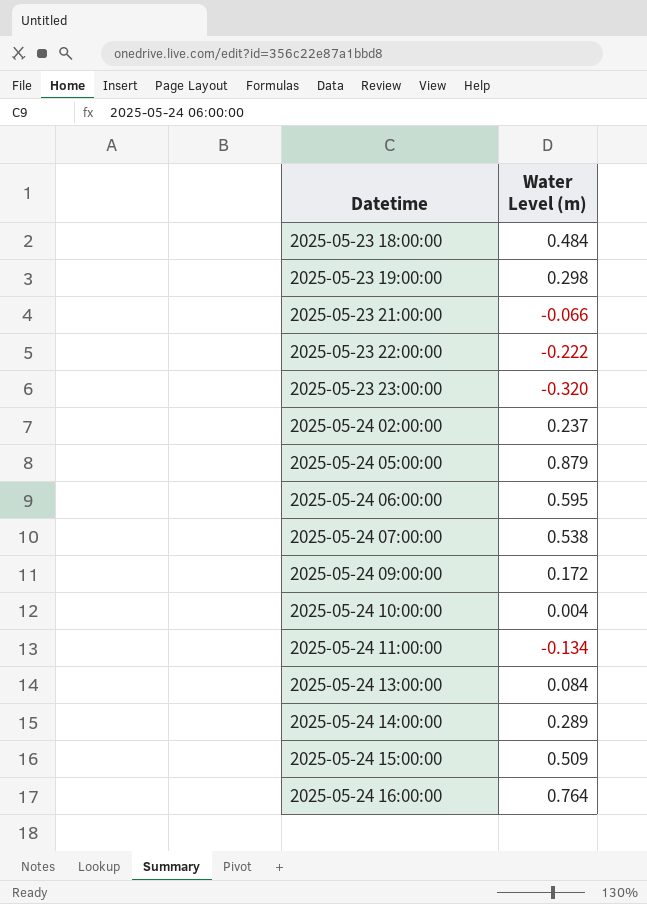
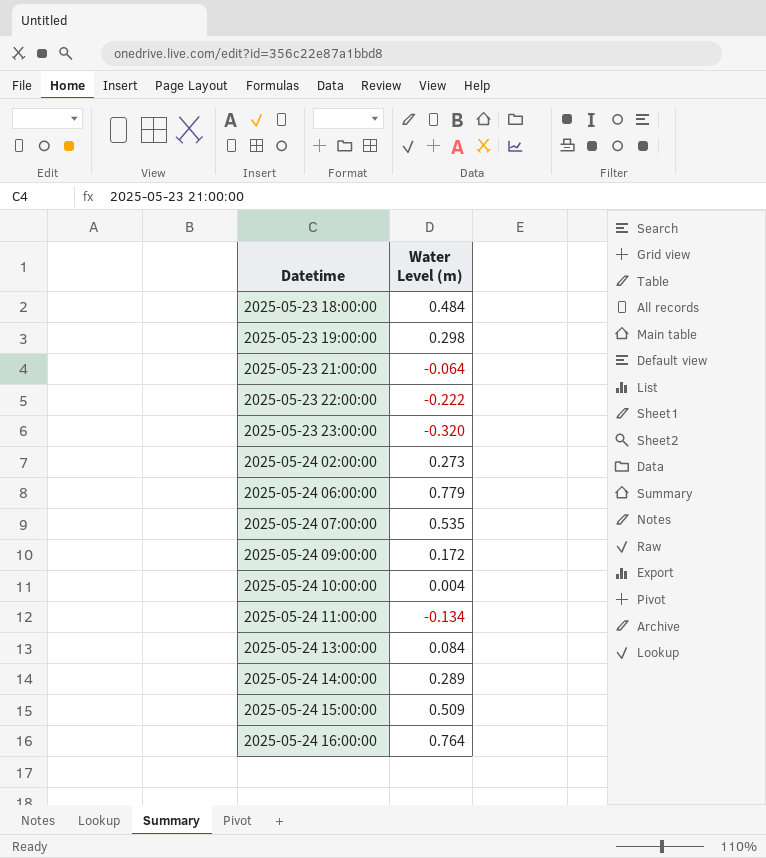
row 2025-05-24 05:00:00: 0.879 -> none
2025-05-23 21:00:00 | Water Level (m): -0.066 -> -0.064
2025-05-24 02:00:00 | Water Level (m): 0.237 -> 0.273
2025-05-24 06:00:00 | Water Level (m): 0.595 -> 0.779
2025-05-24 07:00:00 | Water Level (m): 0.538 -> 0.535

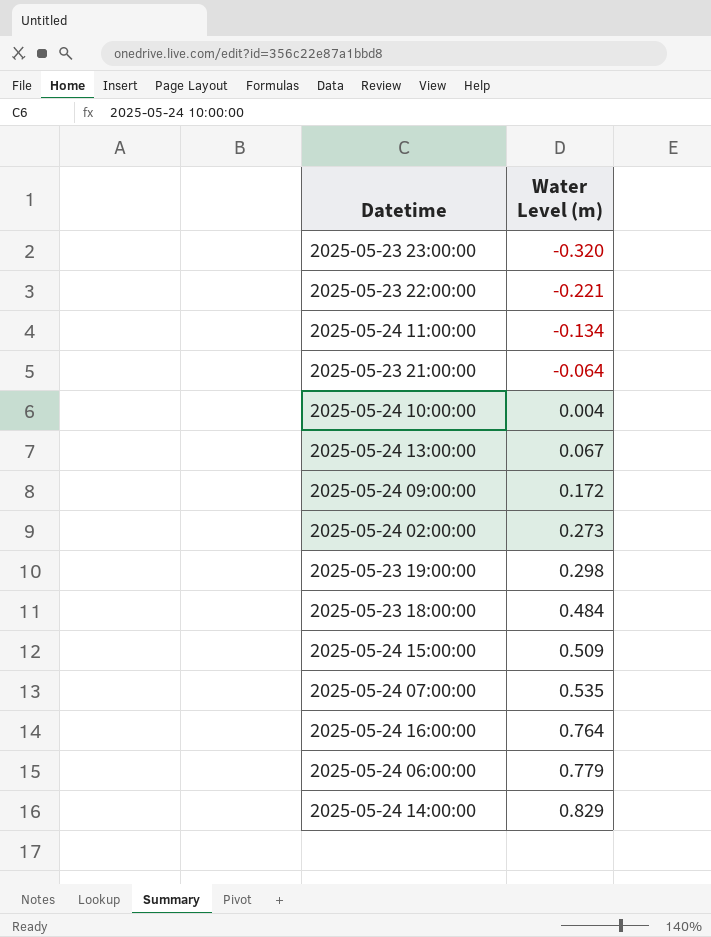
row order: Datetime ascending -> Water Level (m) ascending
2025-05-23 22:00:00 | Water Level (m): -0.222 -> -0.221
2025-05-24 13:00:00 | Water Level (m): 0.084 -> 0.067
2025-05-24 14:00:00 | Water Level (m): 0.289 -> 0.829

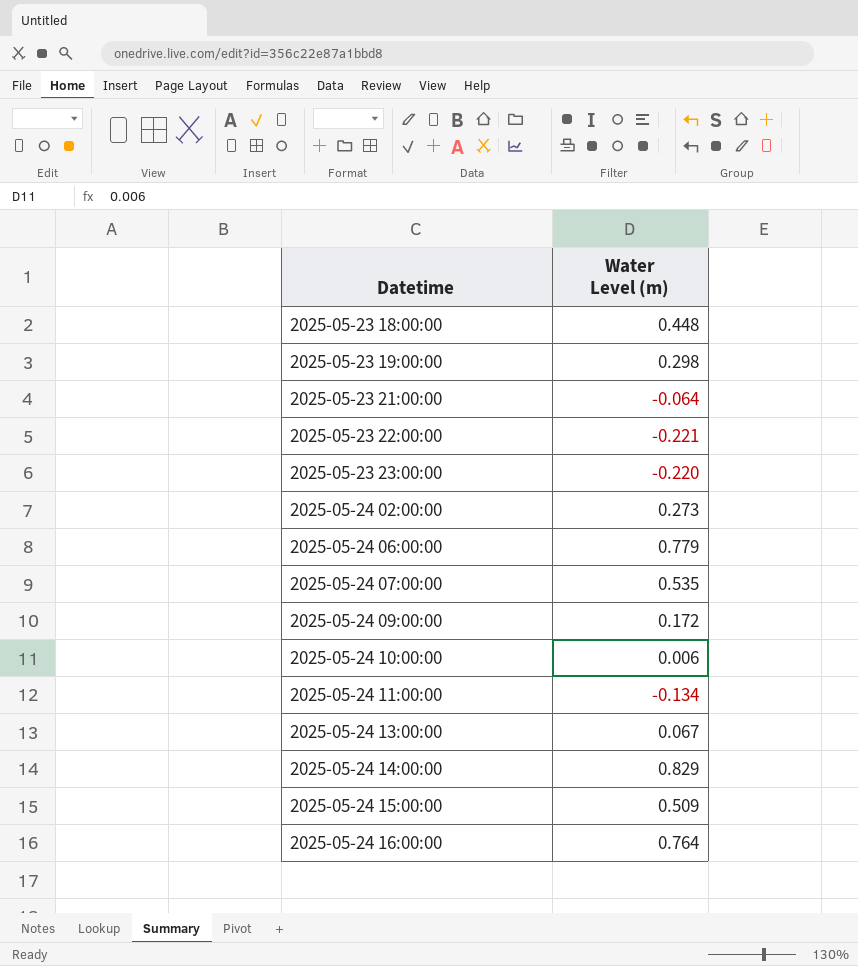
row order: Water Level (m) ascending -> Datetime ascending
2025-05-23 18:00:00 | Water Level (m): 0.484 -> 0.448
2025-05-23 23:00:00 | Water Level (m): -0.320 -> -0.220
2025-05-24 10:00:00 | Water Level (m): 0.004 -> 0.006

